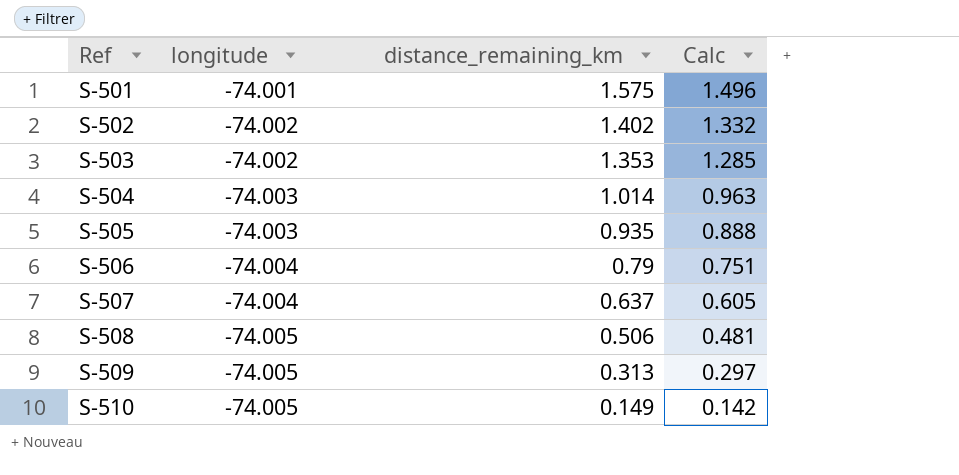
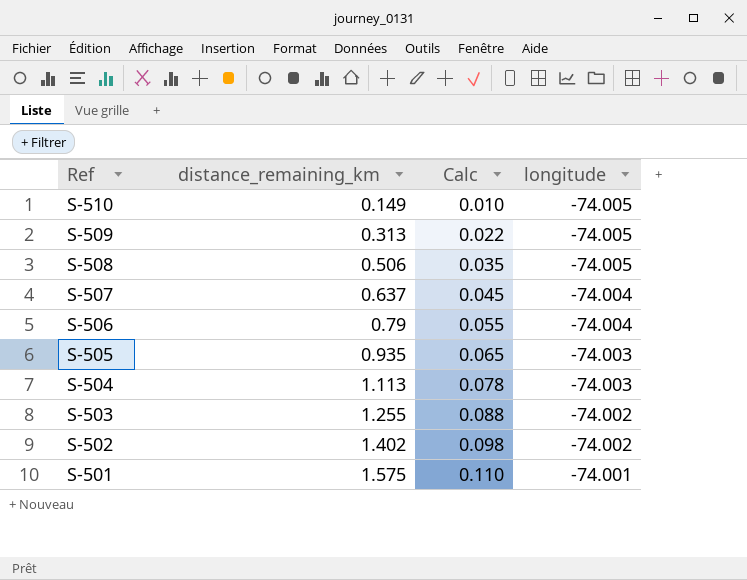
row order: Ref ascending -> Ref descending
column Calc | formula: [distance_remaining_km] * 0.95 -> [distance_remaining_km] * 0.07
column longitude | position: 2 -> 4
S-504 | distance_remaining_km: 1.014 -> 1.113
S-503 | distance_remaining_km: 1.353 -> 1.255

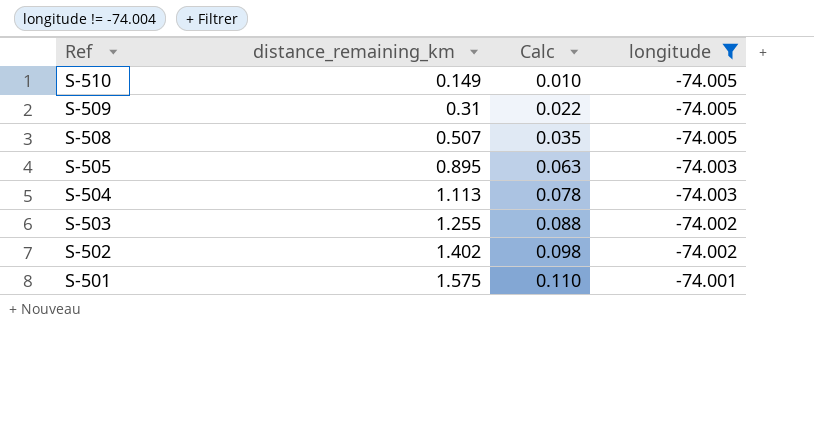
filter: none -> longitude != -74.004
S-509 | distance_remaining_km: 0.313 -> 0.31
S-508 | distance_remaining_km: 0.506 -> 0.507
S-505 | distance_remaining_km: 0.935 -> 0.895
S-505 | Calc: 0.065 -> 0.063

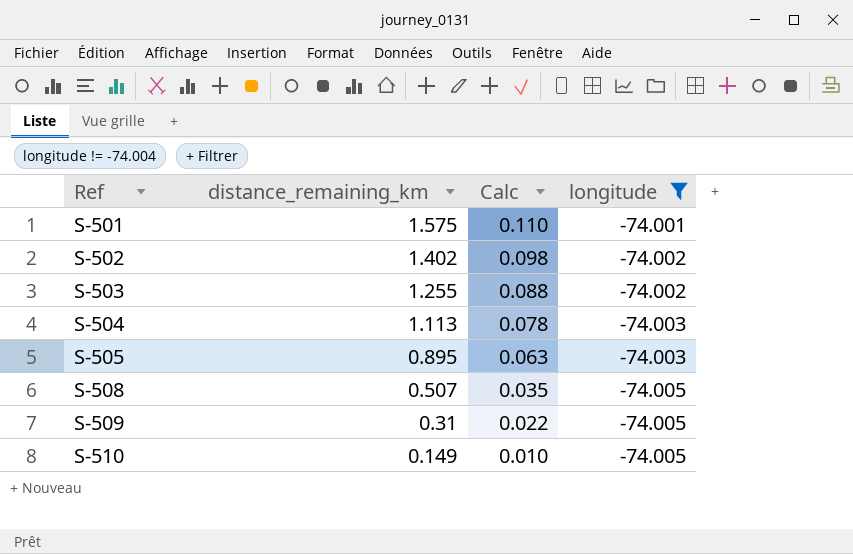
row order: Ref descending -> Ref ascending

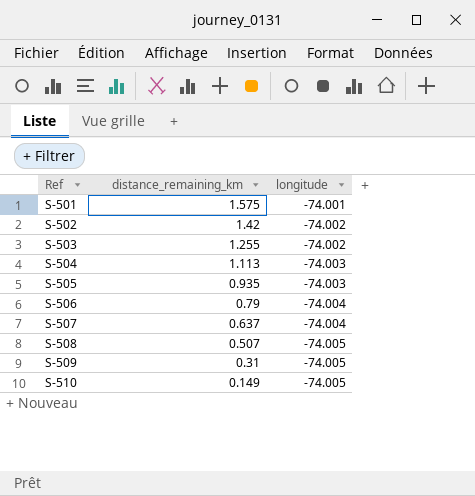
filter: longitude != -74.004 -> none
column Calc | formula: [distance_remaining_km] * 0.07 -> none
S-502 | distance_remaining_km: 1.402 -> 1.42
S-505 | distance_remaining_km: 0.895 -> 0.935

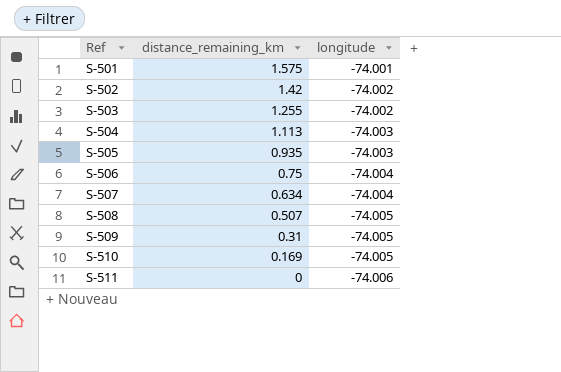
S-506 | distance_remaining_km: 0.79 -> 0.75
S-507 | distance_remaining_km: 0.637 -> 0.634
S-510 | distance_remaining_km: 0.149 -> 0.169
row S-511: none -> 0 | -74.006

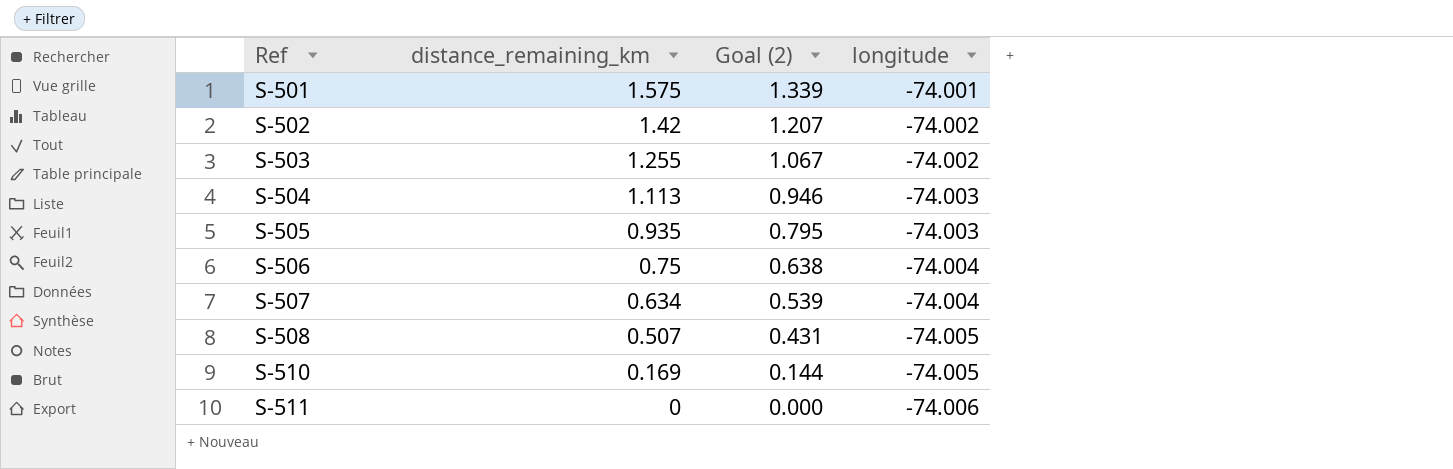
column Goal (2) | formula: none -> [distance_remaining_km] * 0.85
row S-509: 0.31 | -74.005 -> none

